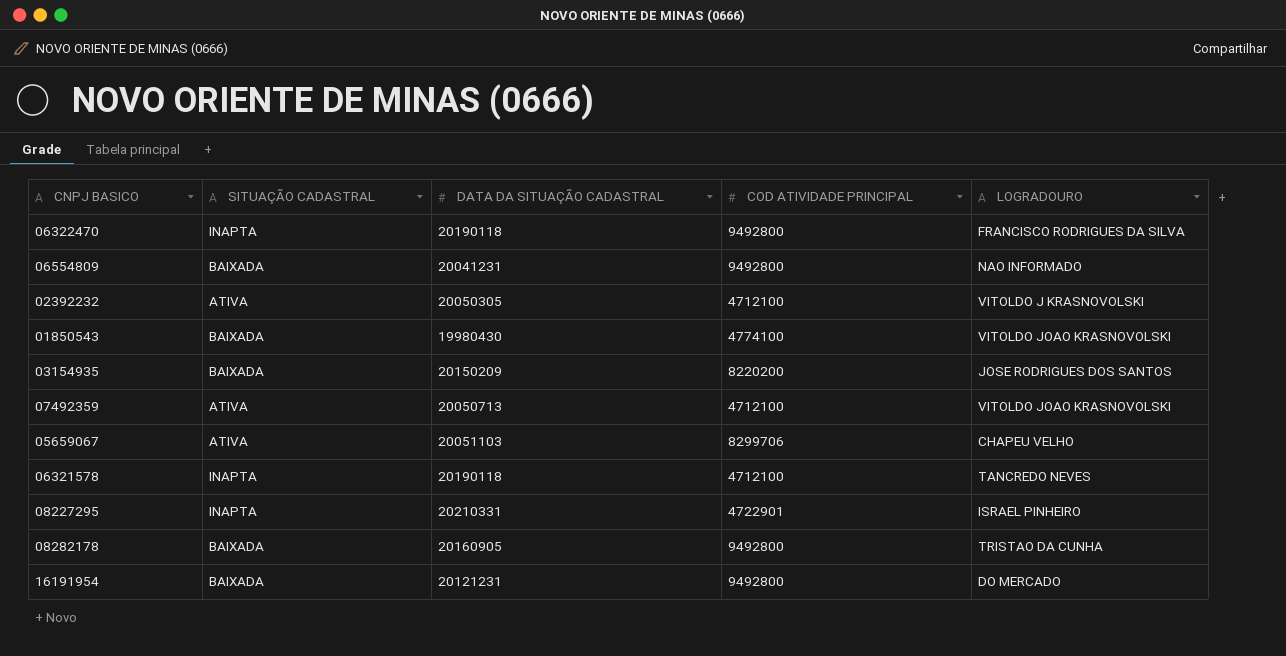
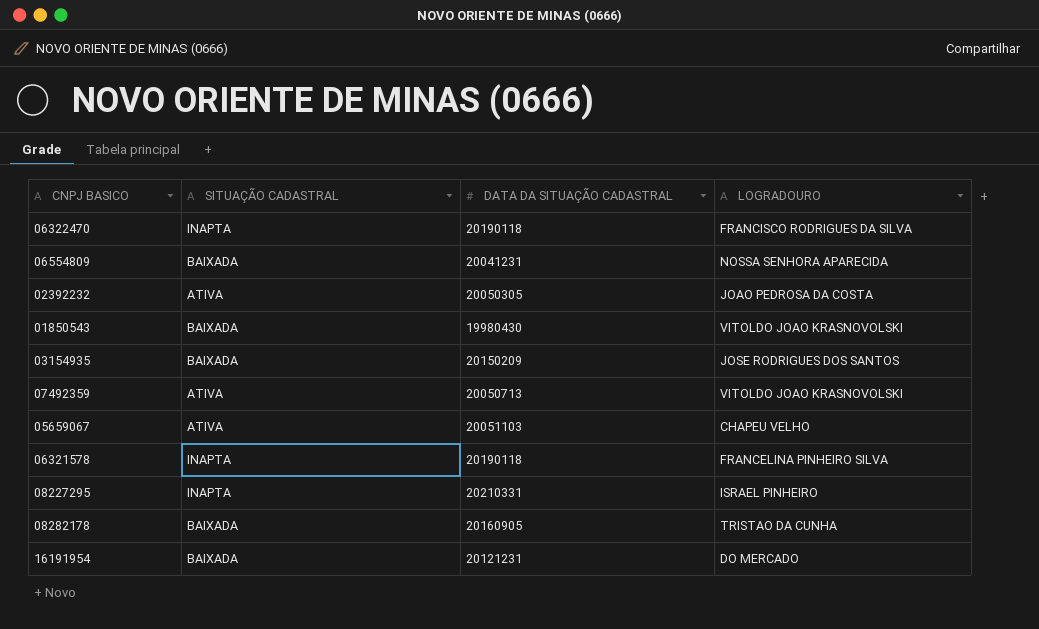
column COD ATIVIDADE PRINCIPAL | position: 4 -> none
06554809 | LOGRADOURO: NAO INFORMADO -> NOSSA SENHORA APARECIDA
02392232 | LOGRADOURO: VITOLDO J KRASNOVOLSKI -> JOAO PEDROSA DA COSTA
06321578 | LOGRADOURO: TANCREDO NEVES -> FRANCELINA PINHEIRO SILVA

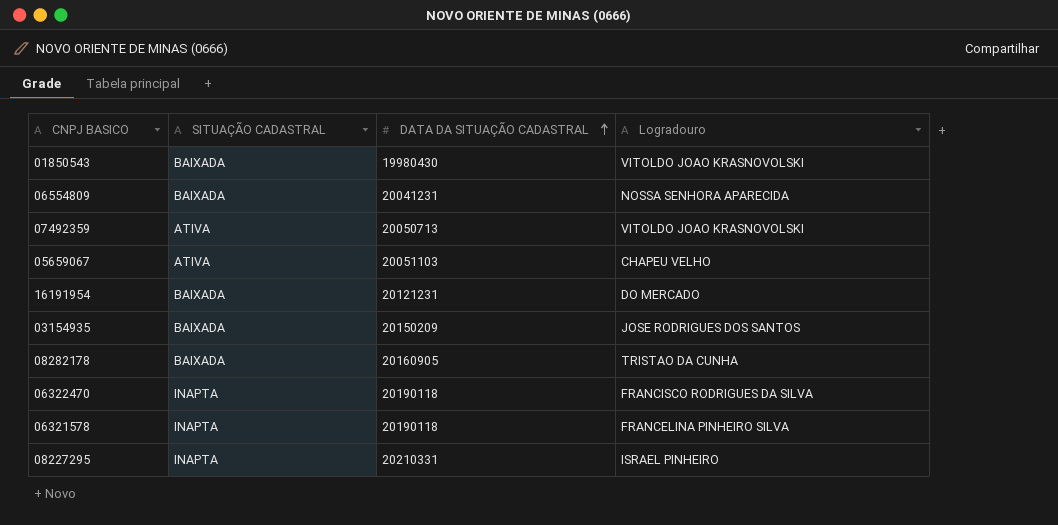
row order: none -> DATA DA SITUAÇÃO CADASTRAL ascending
column name: LOGRADOURO -> Logradouro
row 02392232: ATIVA | 20050305 | JOAO PEDROSA DA COSTA -> none

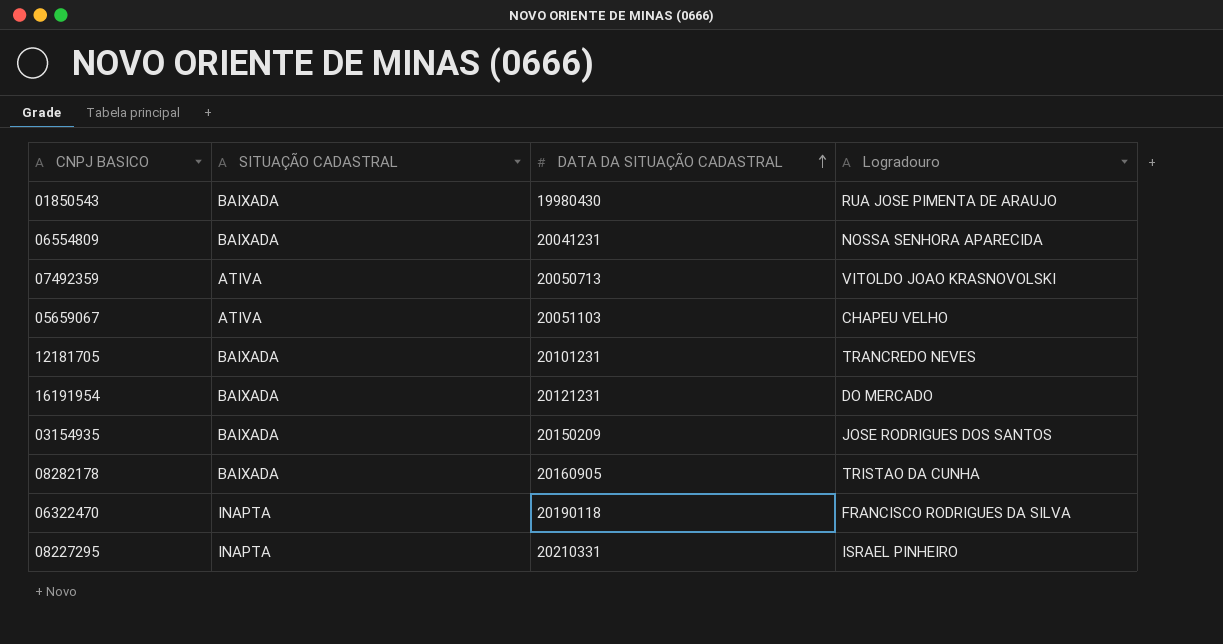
row 06321578: INAPTA | 20190118 | FRANCELINA PINHEIRO SILVA -> none
01850543 | Logradouro: VITOLDO JOAO KRASNOVOLSKI -> RUA JOSE PIMENTA DE ARAUJO
row 12181705: none -> BAIXADA | 20101231 | TRANCREDO NEVES

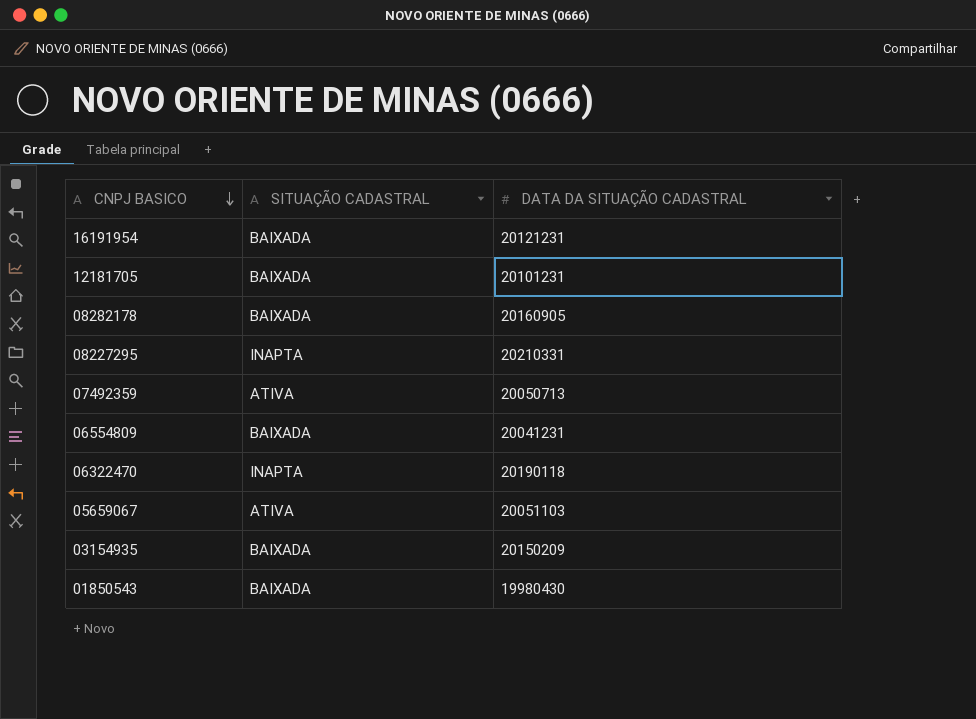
row order: DATA DA SITUAÇÃO CADASTRAL ascending -> CNPJ BASICO descending
column Logradouro | position: 4 -> none

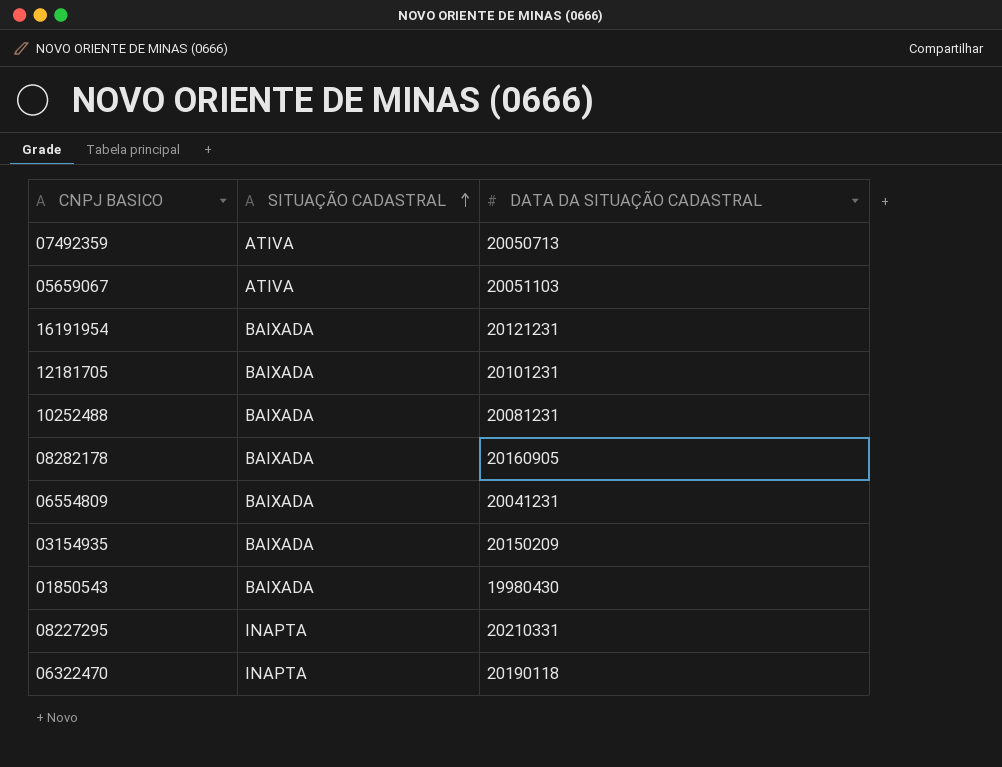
row order: CNPJ BASICO descending -> SITUAÇÃO CADASTRAL ascending
row 10252488: none -> BAIXADA | 20081231

